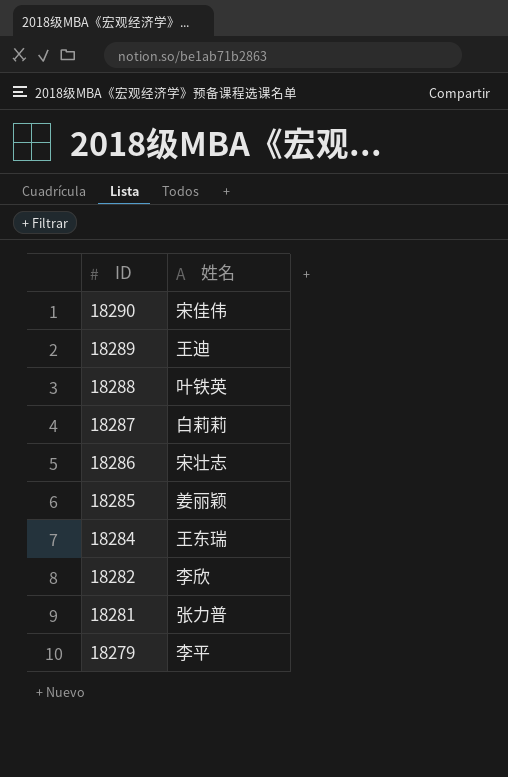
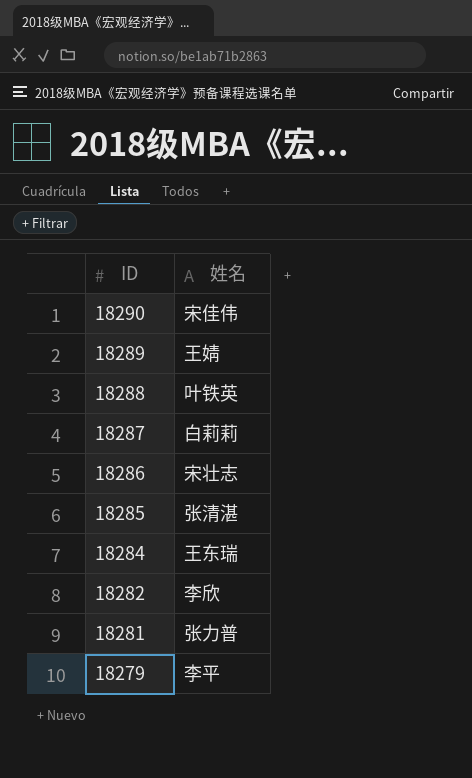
18289 | 姓名: 王迪 -> 王婧
18285 | 姓名: 姜丽颖 -> 张清湛

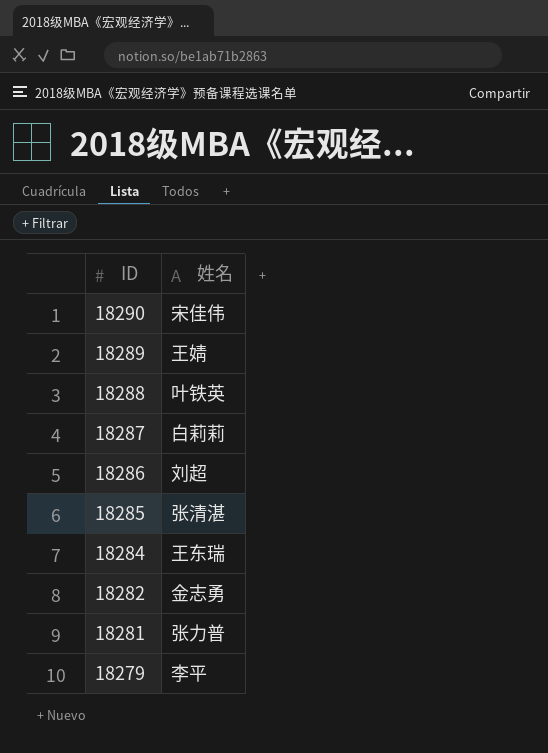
18286 | 姓名: 宋壮志 -> 刘超
18282 | 姓名: 李欣 -> 金志勇

